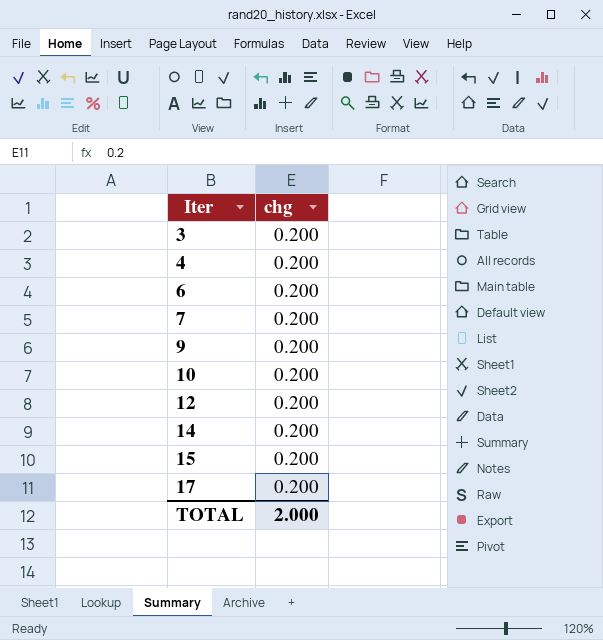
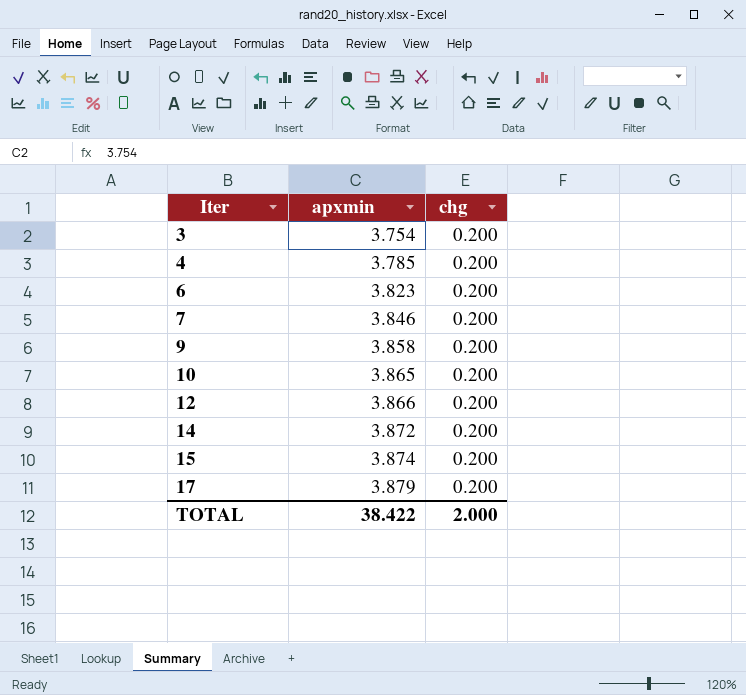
column apxmin | position: none -> 2

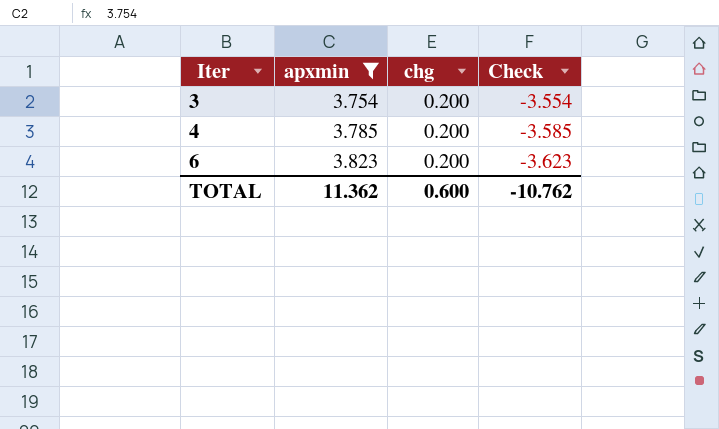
filter: none -> apxmin <= 3.823
column Check | formula: none -> [chg] - [apxmin]
TOTAL | apxmin: 38.422 -> 11.362
TOTAL | chg: 2.000 -> 0.600

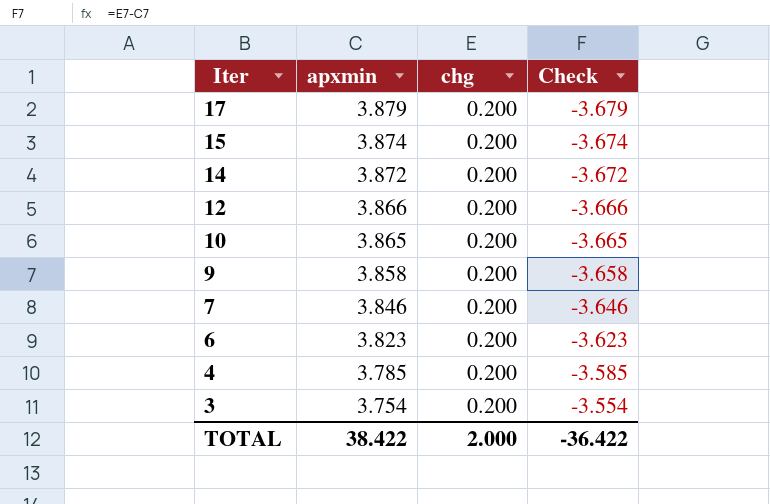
filter: apxmin <= 3.823 -> none
row order: Iter ascending -> Iter descending
TOTAL | apxmin: 11.362 -> 38.422
TOTAL | chg: 0.600 -> 2.000
TOTAL | Check: -10.762 -> -36.422

